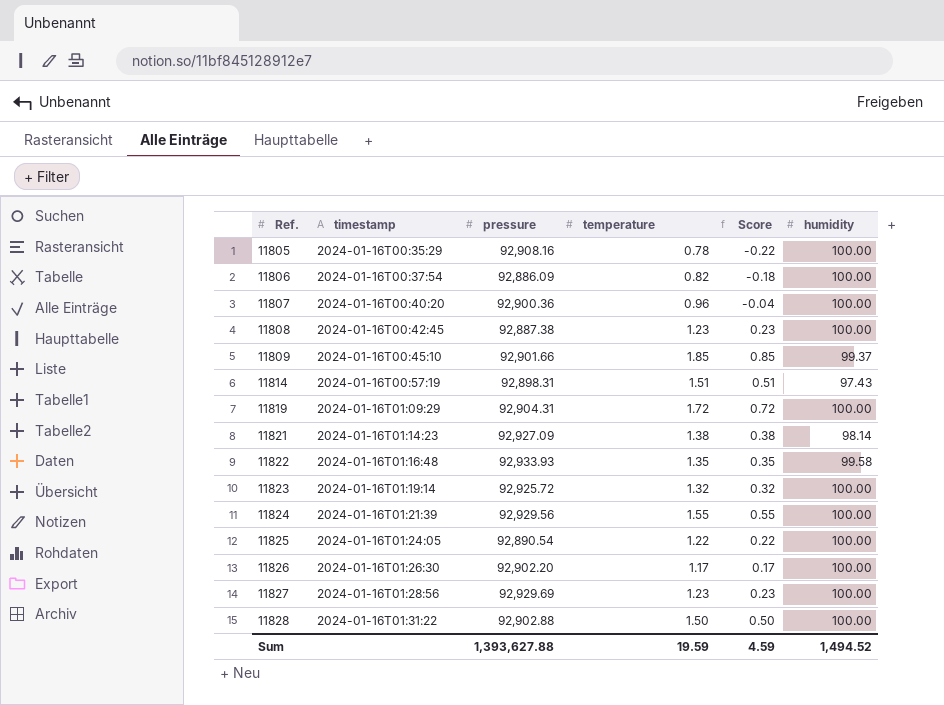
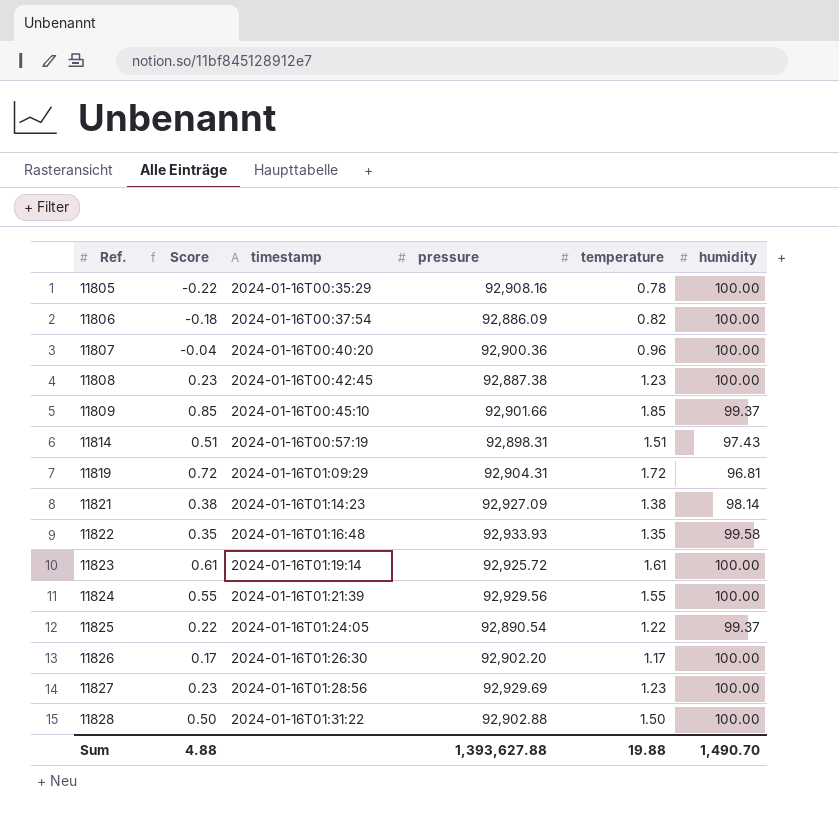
column Score | position: 5 -> 2
11819 | humidity: 100.00 -> 96.81
11823 | Score: 0.32 -> 0.61
11823 | temperature: 1.32 -> 1.61
11825 | humidity: 100.00 -> 99.37
Sum | Score: 4.59 -> 4.88
Sum | temperature: 19.59 -> 19.88
Sum | humidity: 1,494.52 -> 1,490.70

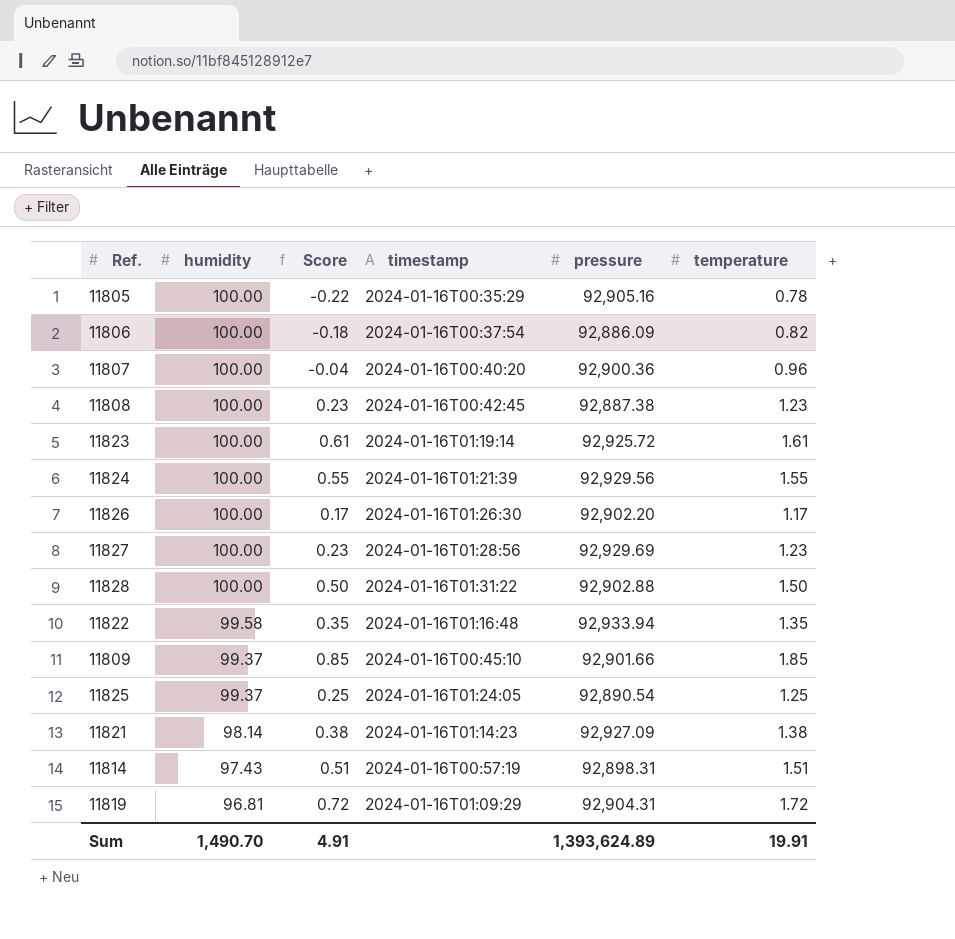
row order: Ref. ascending -> humidity descending
column humidity | position: 6 -> 2
11805 | pressure: 92,908.16 -> 92,905.16
11822 | pressure: 92,933.93 -> 92,933.94
11825 | Score: 0.22 -> 0.25
11825 | temperature: 1.22 -> 1.25
Sum | Score: 4.88 -> 4.91
Sum | pressure: 1,393,627.88 -> 1,393,624.89
Sum | temperature: 19.88 -> 19.91

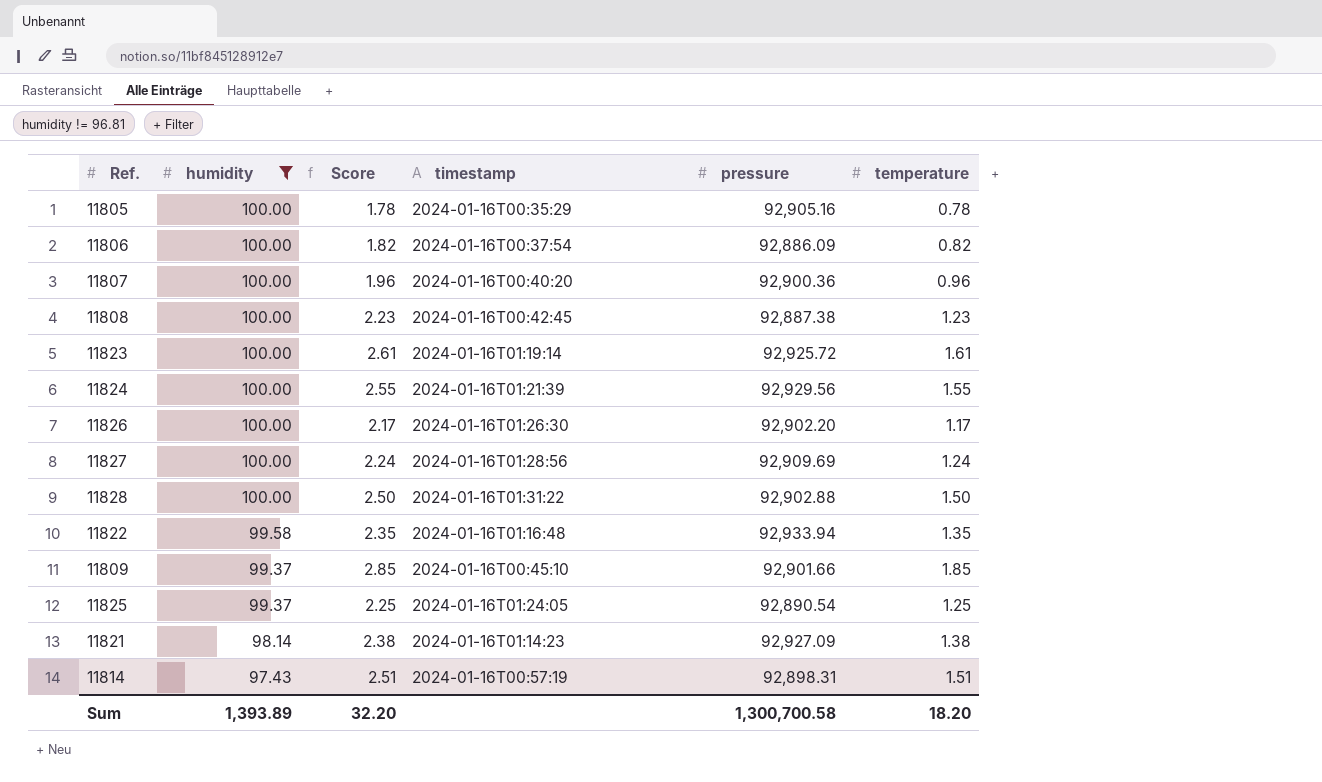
filter: none -> humidity != 96.81
column Score | formula: [temperature] - 1 -> [temperature] + 1
11827 | pressure: 92,929.69 -> 92,909.69
11827 | temperature: 1.23 -> 1.24
Sum | humidity: 1,490.70 -> 1,393.89
Sum | Score: 4.91 -> 32.20
Sum | pressure: 1,393,624.89 -> 1,300,700.58
Sum | temperature: 19.91 -> 18.20

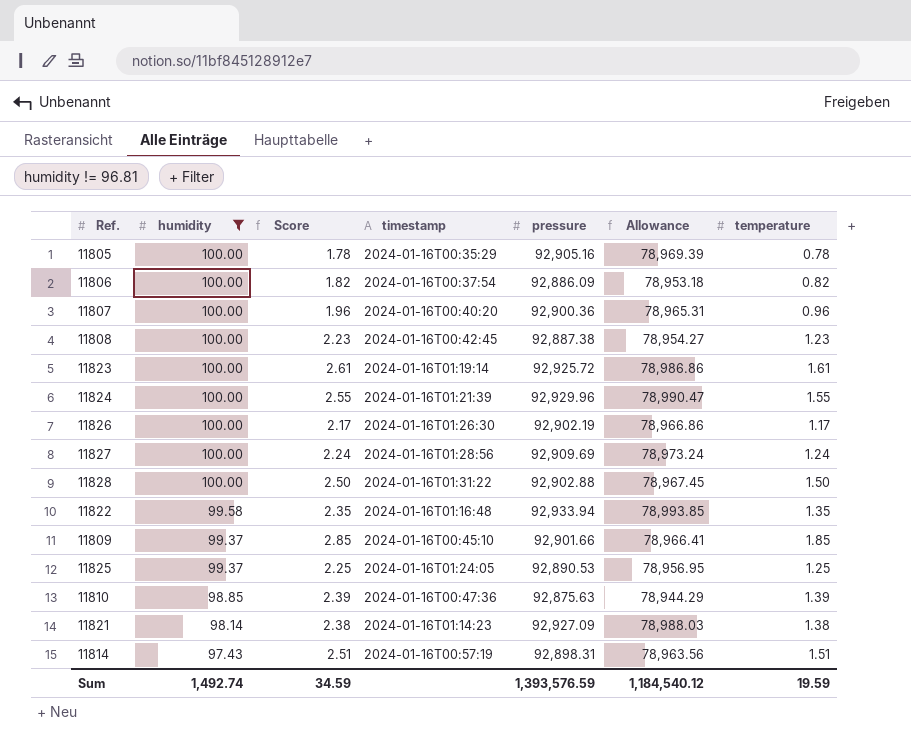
column Allowance | formula: none -> [pressure] * 0.85
11824 | pressure: 92,929.56 -> 92,929.96
11826 | pressure: 92,902.20 -> 92,902.19
11825 | pressure: 92,890.54 -> 92,890.53
row 11810: none -> 98.85 | 2.39 | 2024-01-16T00:47:36 | 92,875.63 | 78,944.29 | 1.39
Sum | humidity: 1,393.89 -> 1,492.74
Sum | Score: 32.20 -> 34.59
Sum | pressure: 1,300,700.58 -> 1,393,576.59
Sum | temperature: 18.20 -> 19.59

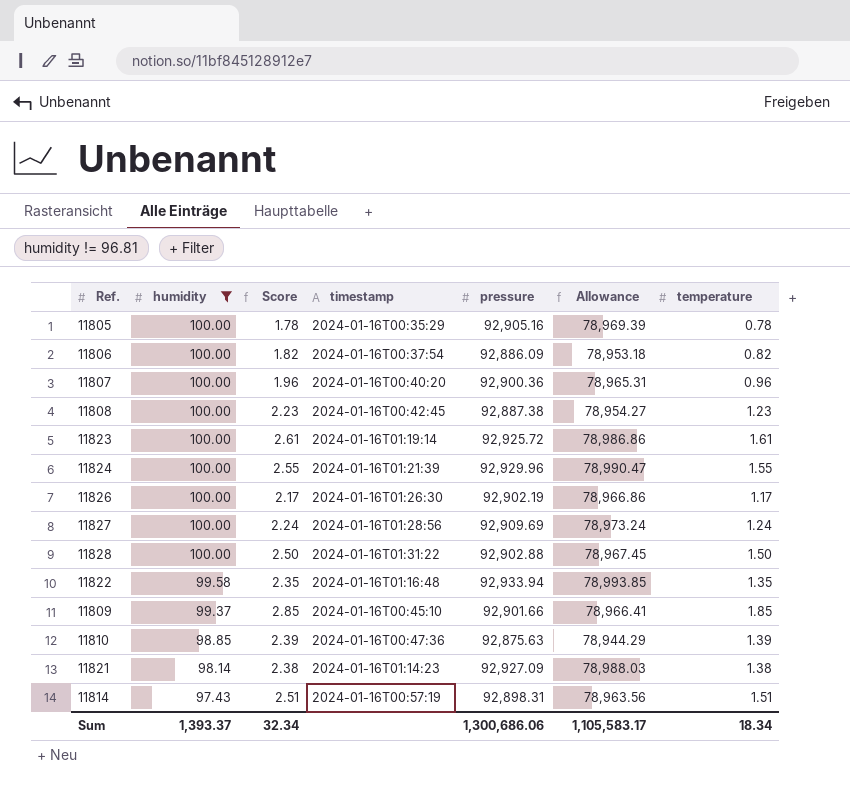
row 11825: 99.37 | 2.25 | 2024-01-16T01:24:05 | 92,890.53 | 78,956.95 | 1.25 -> none
Sum | humidity: 1,492.74 -> 1,393.37
Sum | Score: 34.59 -> 32.34
Sum | pressure: 1,393,576.59 -> 1,300,686.06
Sum | Allowance: 1,184,540.12 -> 1,105,583.17
Sum | temperature: 19.59 -> 18.34

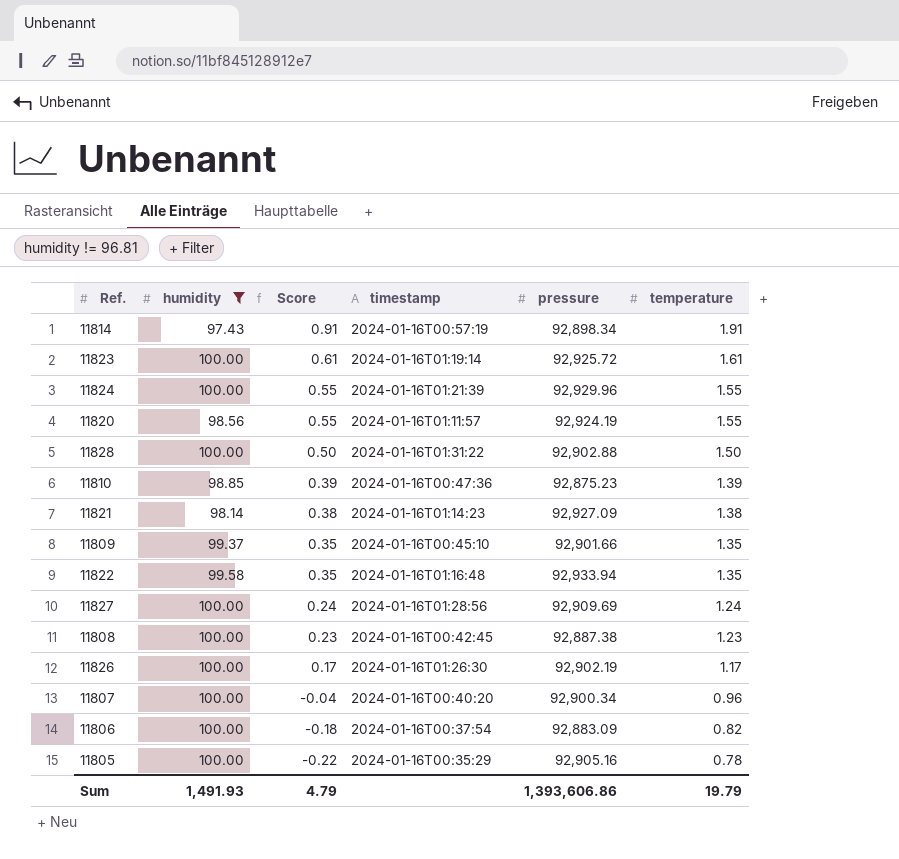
row order: humidity descending -> Score descending
column Allowance | formula: [pressure] * 0.85 -> none
column Score | formula: [temperature] + 1 -> [temperature] - 1
11814 | pressure: 92,898.31 -> 92,898.34
11814 | temperature: 1.51 -> 1.91
row 11820: none -> 98.56 | 0.55 | 2024-01-16T01:11:57 | 92,924.19 | 1.55
11810 | pressure: 92,875.63 -> 92,875.23
11809 | temperature: 1.85 -> 1.35
11807 | pressure: 92,900.36 -> 92,900.34
11806 | pressure: 92,886.09 -> 92,883.09
Sum | humidity: 1,393.37 -> 1,491.93
Sum | Score: 32.34 -> 4.79
Sum | pressure: 1,300,686.06 -> 1,393,606.86
Sum | temperature: 18.34 -> 19.79

